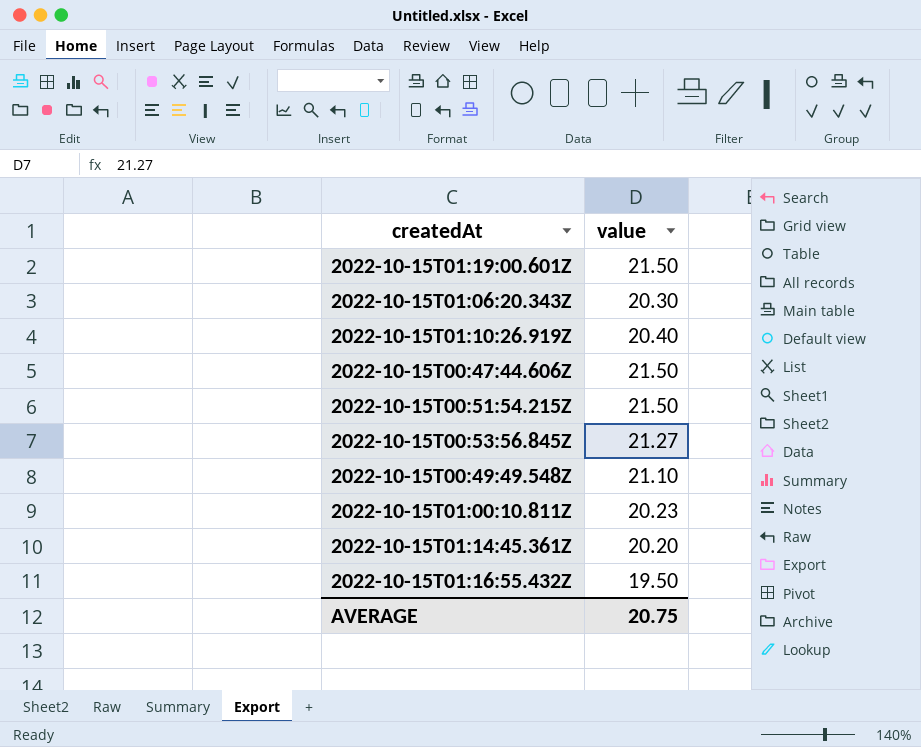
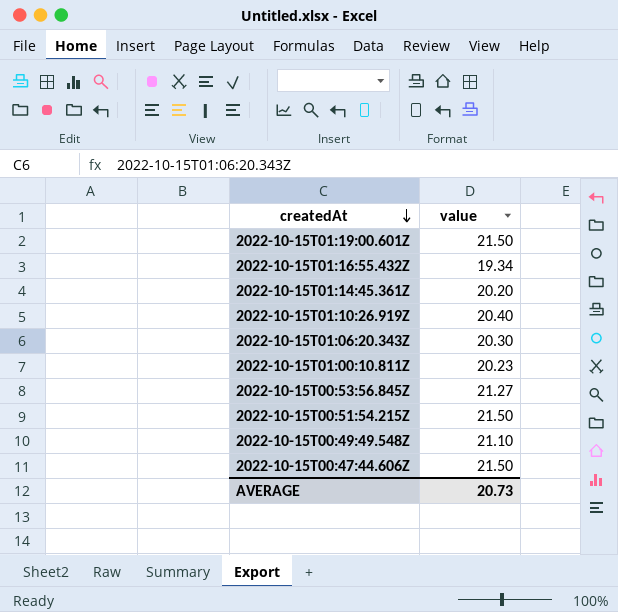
row order: none -> createdAt descending
2022-10-15T01:16:55.432Z | value: 19.50 -> 19.34
AVERAGE | value: 20.75 -> 20.73

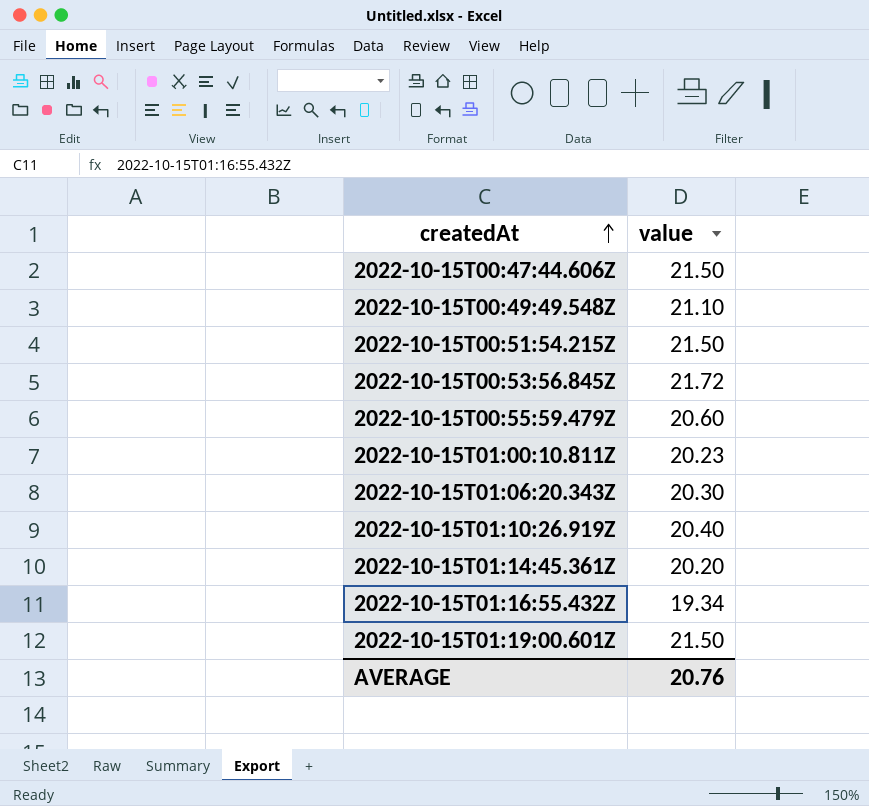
row order: createdAt descending -> createdAt ascending
2022-10-15T00:53:56.845Z | value: 21.27 -> 21.72
row 2022-10-15T00:55:59.479Z: none -> 20.60
AVERAGE | value: 20.73 -> 20.76

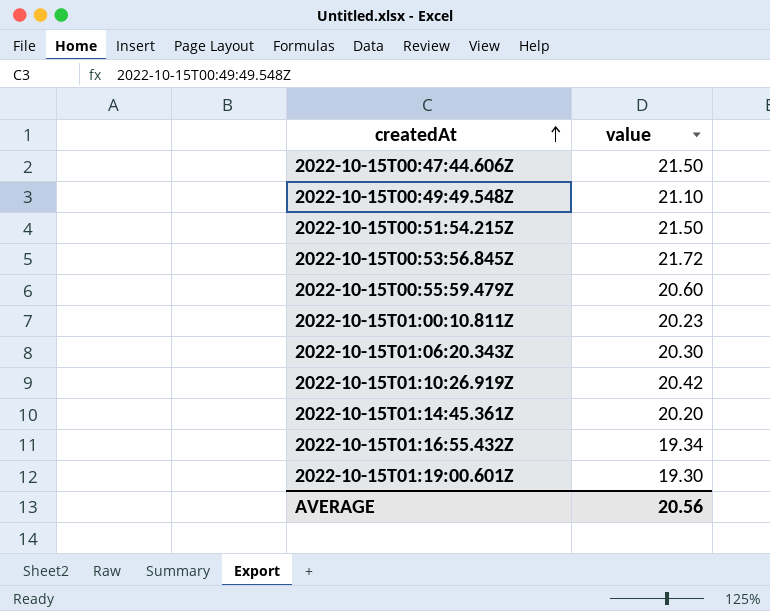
2022-10-15T01:10:26.919Z | value: 20.40 -> 20.42
2022-10-15T01:19:00.601Z | value: 21.50 -> 19.30
AVERAGE | value: 20.76 -> 20.56

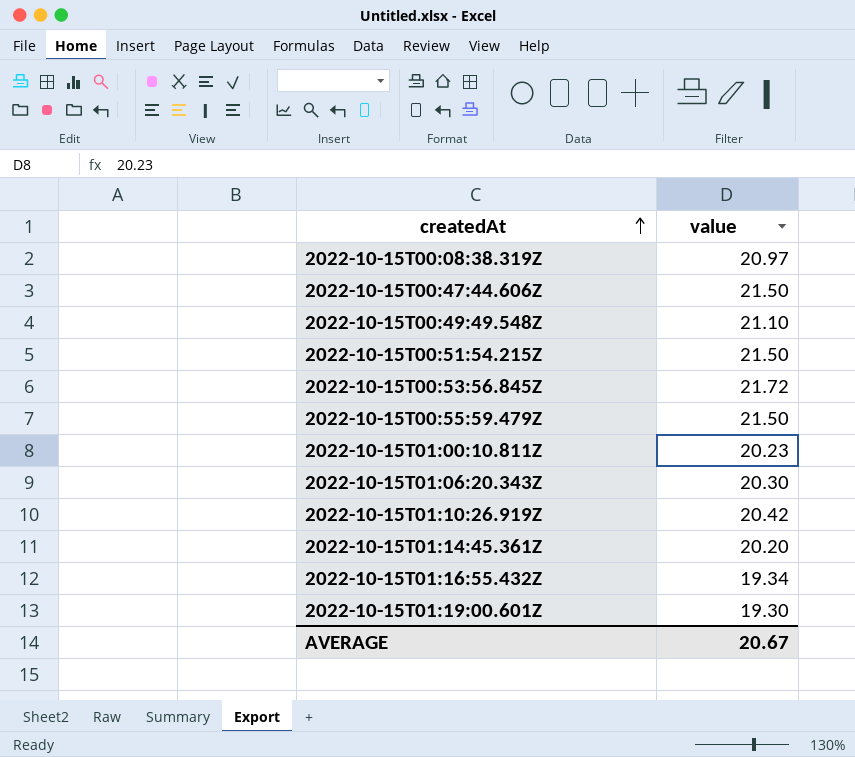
row 2022-10-15T00:08:38.319Z: none -> 20.97
2022-10-15T00:55:59.479Z | value: 20.60 -> 21.50
AVERAGE | value: 20.56 -> 20.67

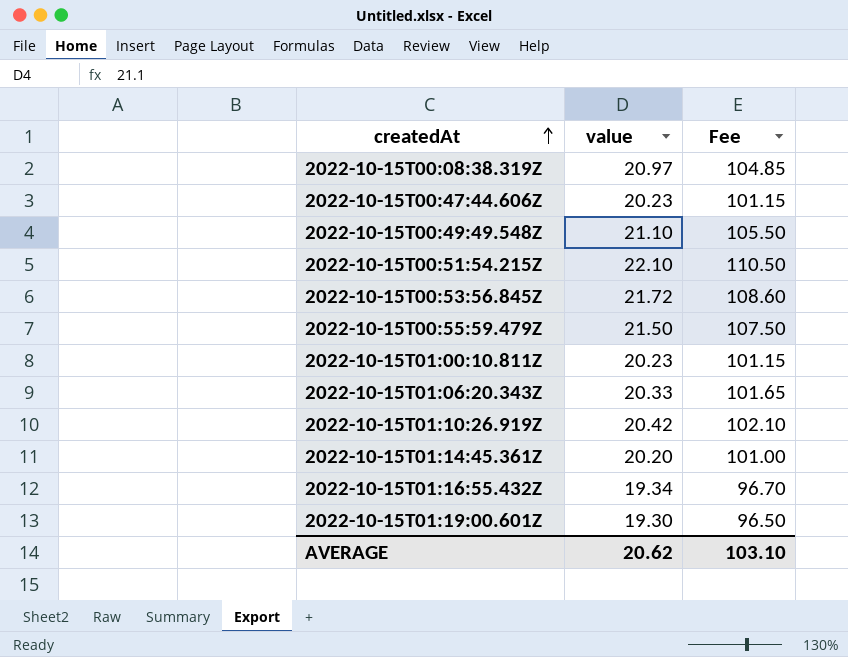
column Fee | formula: none -> [value] * 5
2022-10-15T00:47:44.606Z | value: 21.50 -> 20.23
2022-10-15T00:51:54.215Z | value: 21.50 -> 22.10
2022-10-15T01:06:20.343Z | value: 20.30 -> 20.33
AVERAGE | value: 20.67 -> 20.62

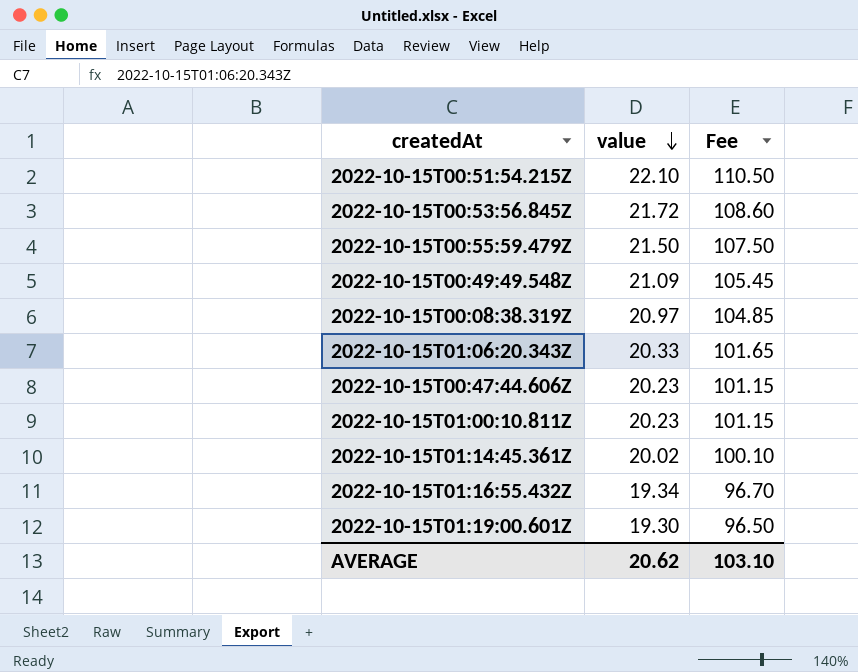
row order: createdAt ascending -> value descending
row 2022-10-15T01:10:26.919Z: 20.42 | 102.10 -> none
2022-10-15T00:49:49.548Z | value: 21.10 -> 21.09
2022-10-15T00:49:49.548Z | Fee: 105.50 -> 105.45
2022-10-15T01:14:45.361Z | value: 20.20 -> 20.02
2022-10-15T01:14:45.361Z | Fee: 101.00 -> 100.10

